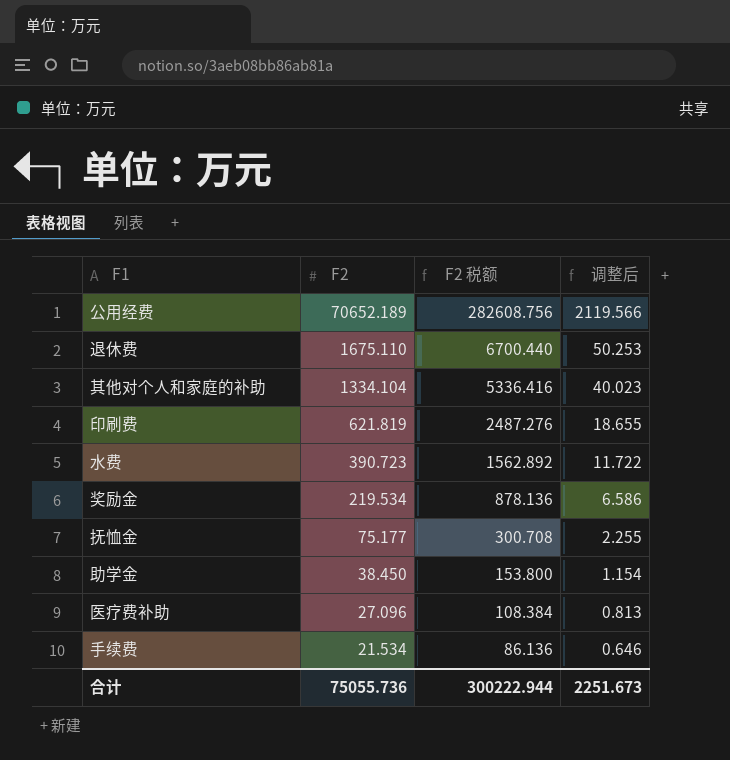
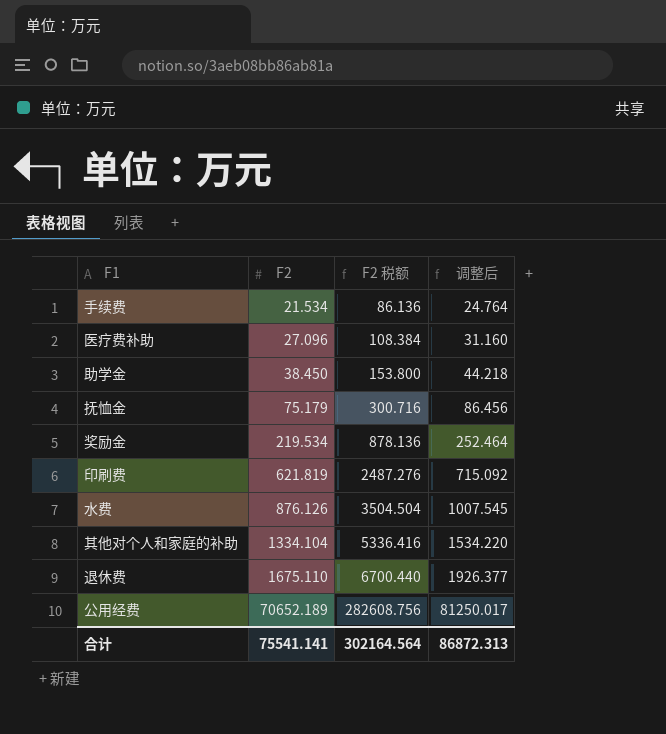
row order: F2 descending -> F2 ascending
column 调整后 | formula: [F2] * 0.03 -> [F2] * 1.15
抚恤金 | F2: 75.177 -> 75.179
抚恤金 | F2 税额: 300.708 -> 300.716
水费 | F2: 390.723 -> 876.126
水费 | F2 税额: 1562.892 -> 3504.504
合计 | F2: 75055.736 -> 75541.141
合计 | F2 税额: 300222.944 -> 302164.564
合计 | 调整后: 2251.673 -> 86872.313

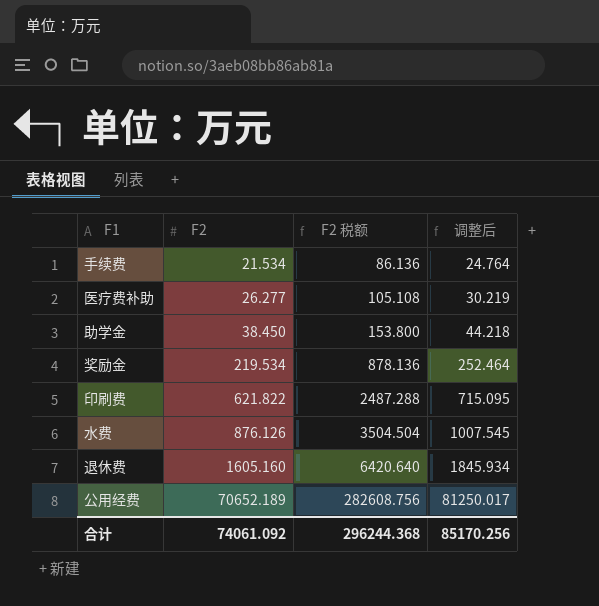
row 抚恤金: 75.179 | 300.716 | 86.456 -> none
row 其他对个人和家庭的补助: 1334.104 | 5336.416 | 1534.220 -> none
医疗费补助 | F2: 27.096 -> 26.277
医疗费补助 | F2 税额: 108.384 -> 105.108
医疗费补助 | 调整后: 31.160 -> 30.219
印刷费 | F2: 621.819 -> 621.822
印刷费 | F2 税额: 2487.276 -> 2487.288
印刷费 | 调整后: 715.092 -> 715.095
退休费 | F2: 1675.110 -> 1605.160
退休费 | F2 税额: 6700.440 -> 6420.640
退休费 | 调整后: 1926.377 -> 1845.934
合计 | F2: 75541.141 -> 74061.092
合计 | F2 税额: 302164.564 -> 296244.368
合计 | 调整后: 86872.313 -> 85170.256

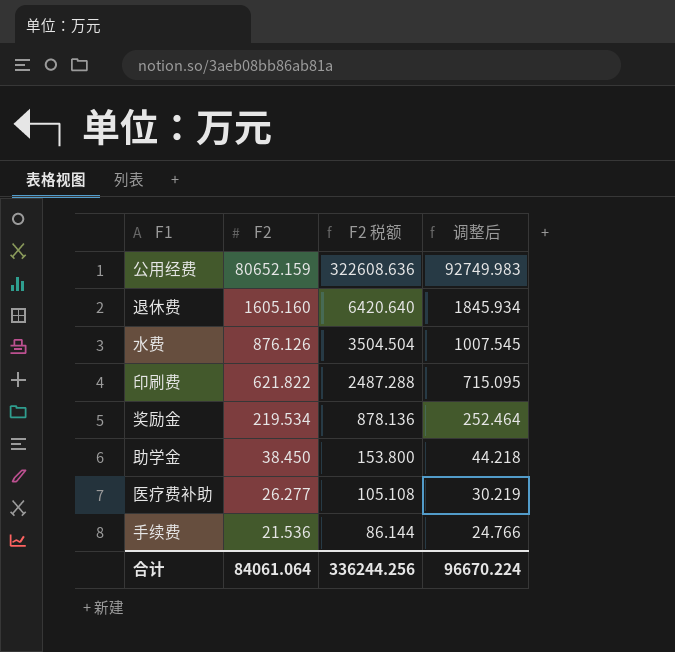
row order: F2 ascending -> F2 descending
公用经费 | F2: 70652.189 -> 80652.159
公用经费 | F2 税额: 282608.756 -> 322608.636
公用经费 | 调整后: 81250.017 -> 92749.983
手续费 | F2: 21.534 -> 21.536
手续费 | F2 税额: 86.136 -> 86.144
手续费 | 调整后: 24.764 -> 24.766
合计 | F2: 74061.092 -> 84061.064
合计 | F2 税额: 296244.368 -> 336244.256
合计 | 调整后: 85170.256 -> 96670.224

